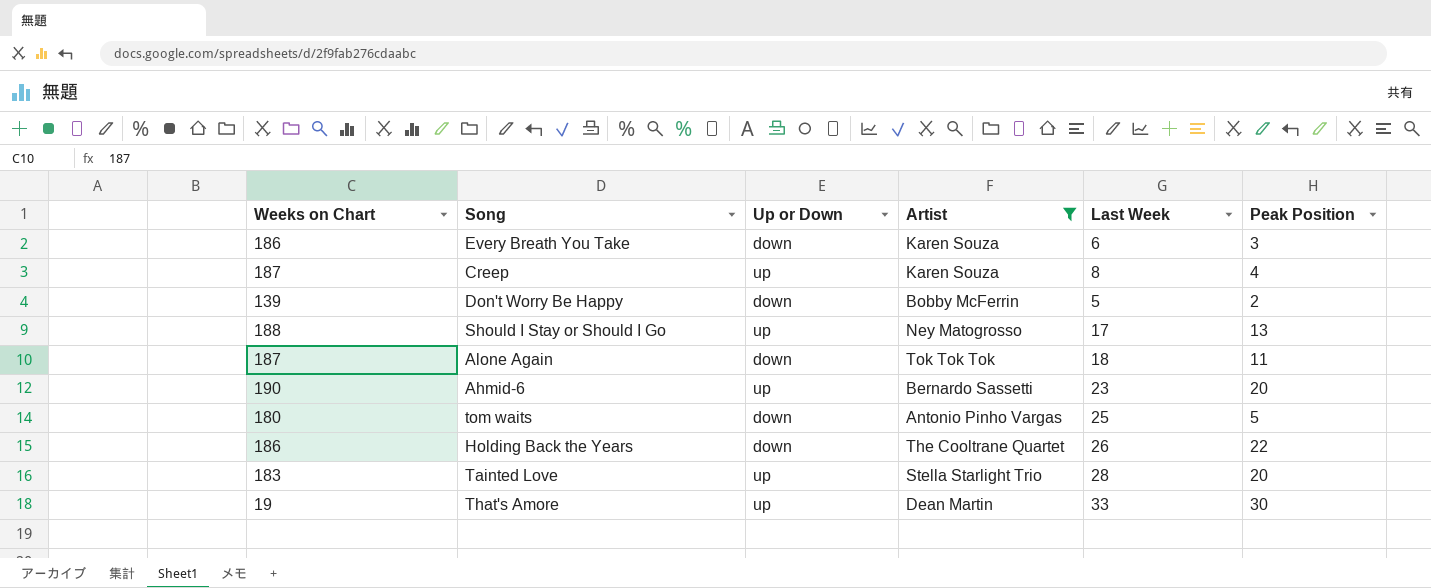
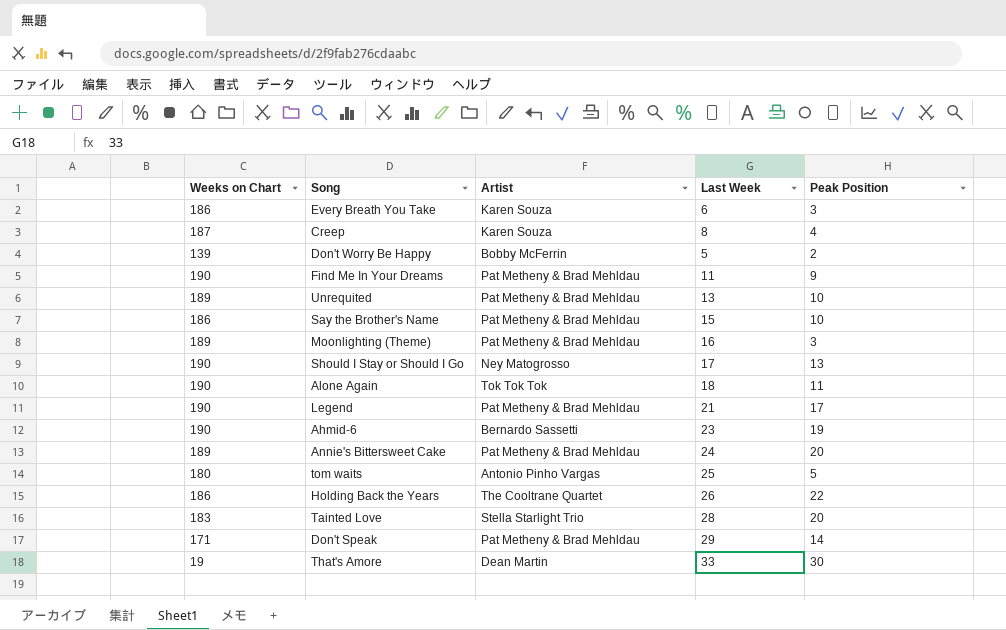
filter: Artist != Pat Metheny & Brad Mehldau -> none
column Up or Down | position: 3 -> none
Should I Stay or Should I Go | Weeks on Chart: 188 -> 190
Alone Again | Weeks on Chart: 187 -> 190
Ahmid-6 | Peak Position: 20 -> 19

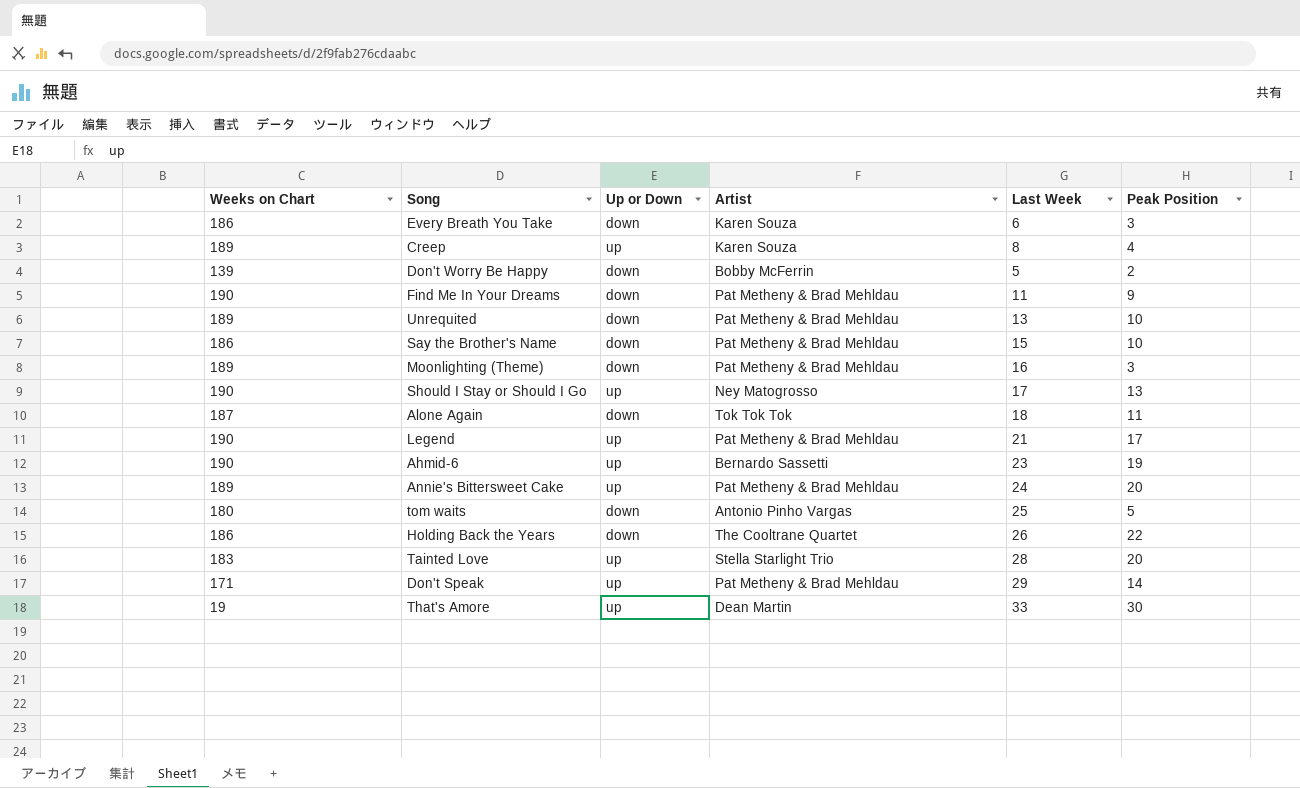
column Up or Down | position: none -> 3
Creep | Weeks on Chart: 187 -> 189
Alone Again | Weeks on Chart: 190 -> 187

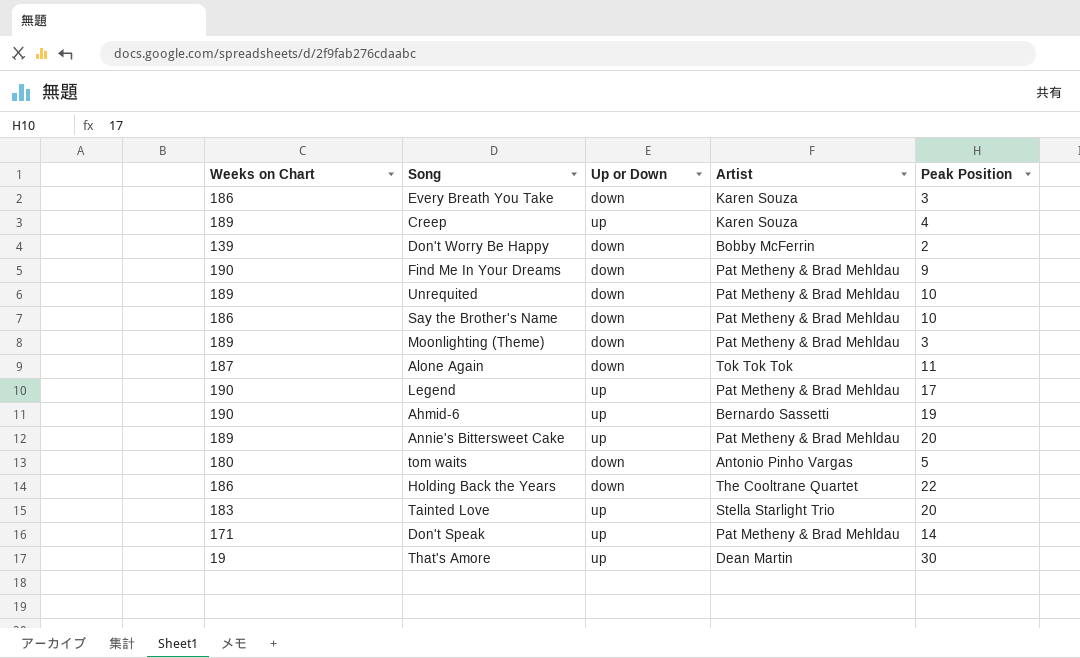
column Last Week | position: 5 -> none
row Should I Stay or Should I Go: 190 | up | Ney Matogrosso | 17 | 13 -> none

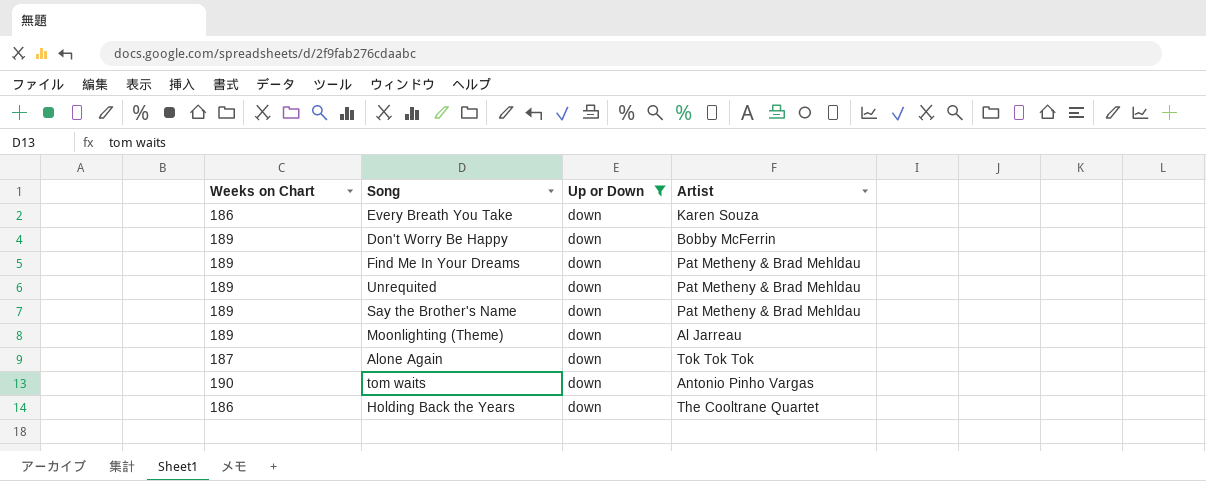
filter: none -> Up or Down = down
column Peak Position | position: 5 -> none
Don't Worry Be Happy | Weeks on Chart: 139 -> 189
Find Me In Your Dreams | Weeks on Chart: 190 -> 189
Say the Brother's Name | Weeks on Chart: 186 -> 189
Moonlighting (Theme) | Artist: Pat Metheny & Brad Mehldau -> Al Jarreau
tom waits | Weeks on Chart: 180 -> 190

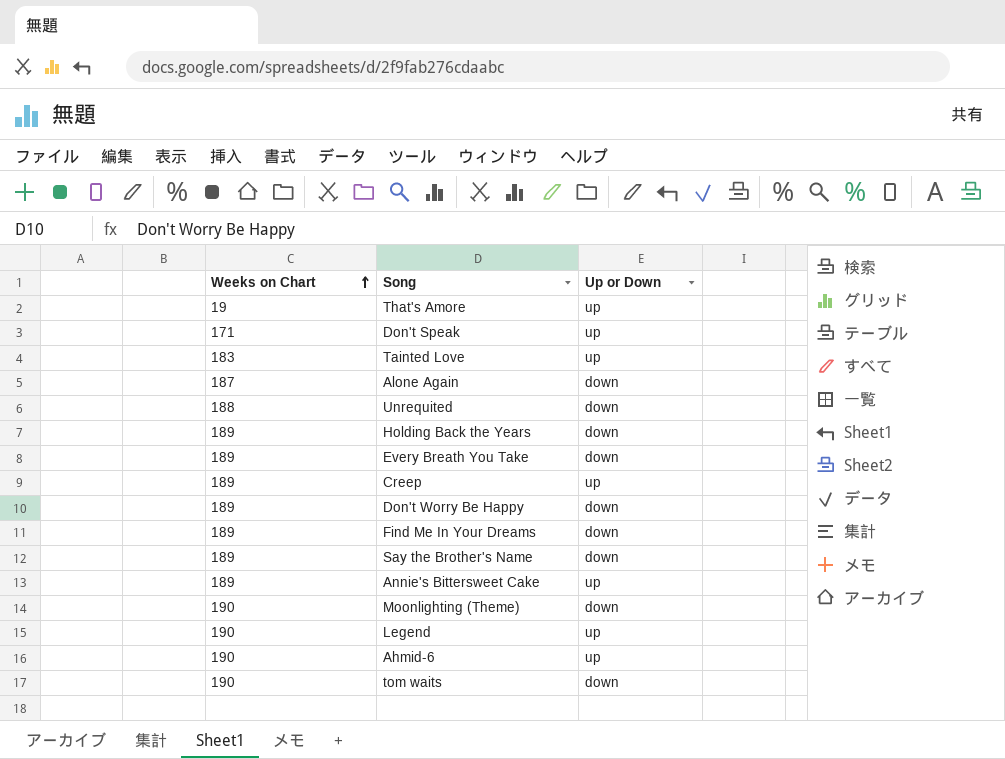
filter: Up or Down = down -> none
row order: none -> Weeks on Chart ascending
column Artist | position: 4 -> none
Unrequited | Weeks on Chart: 189 -> 188
Holding Back the Years | Weeks on Chart: 186 -> 189
Every Breath You Take | Weeks on Chart: 186 -> 189
Moonlighting (Theme) | Weeks on Chart: 189 -> 190

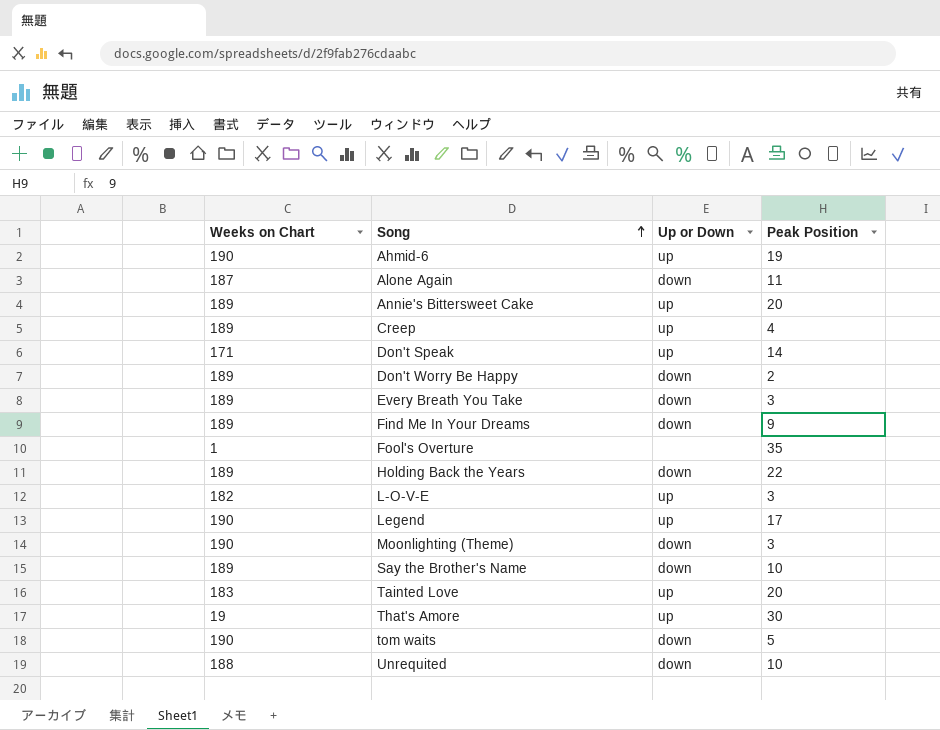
row order: Weeks on Chart ascending -> Song ascending
column Peak Position | position: none -> 4
row Fool's Overture: none -> 1 | none | 35
row L-O-V-E: none -> 182 | up | 3

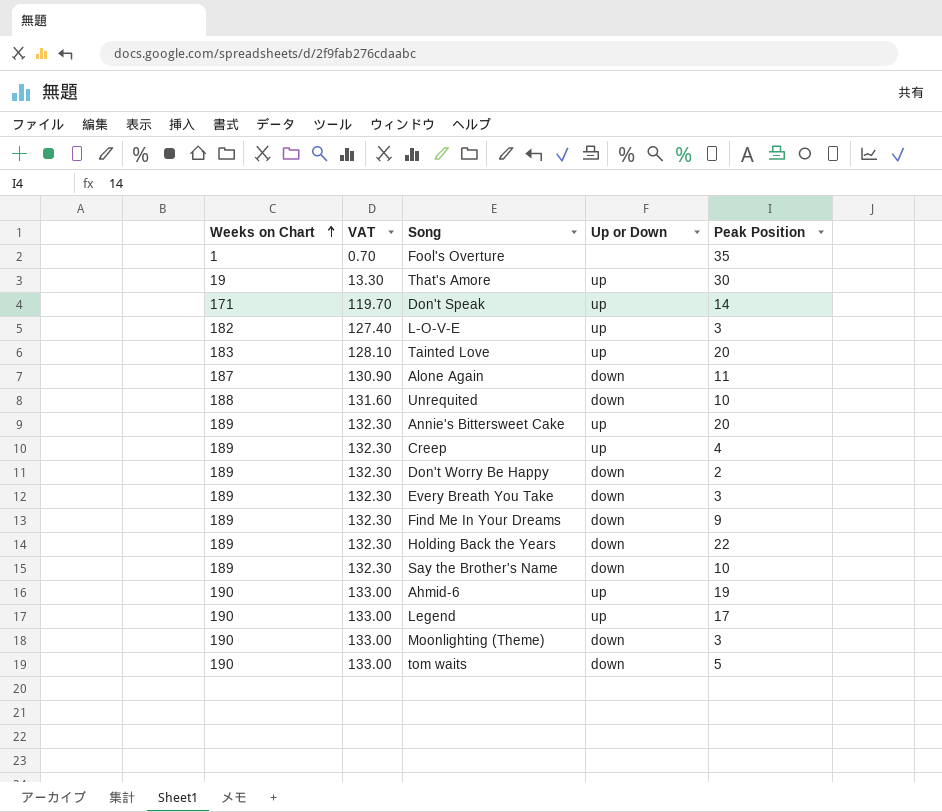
row order: Song ascending -> Weeks on Chart ascending
column VAT | formula: none -> [Weeks on Chart] * 0.7

